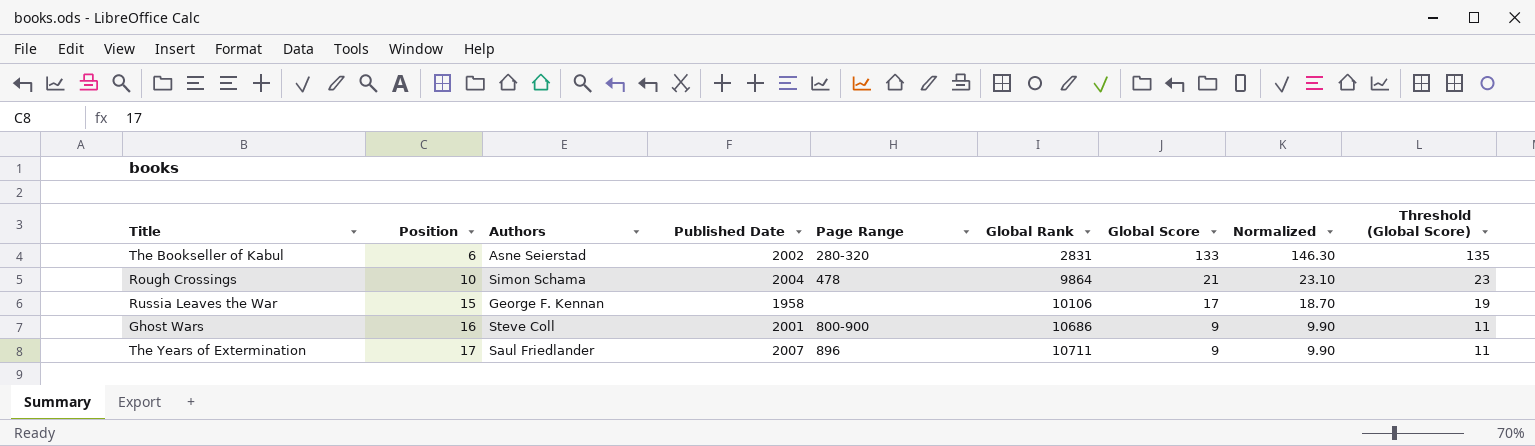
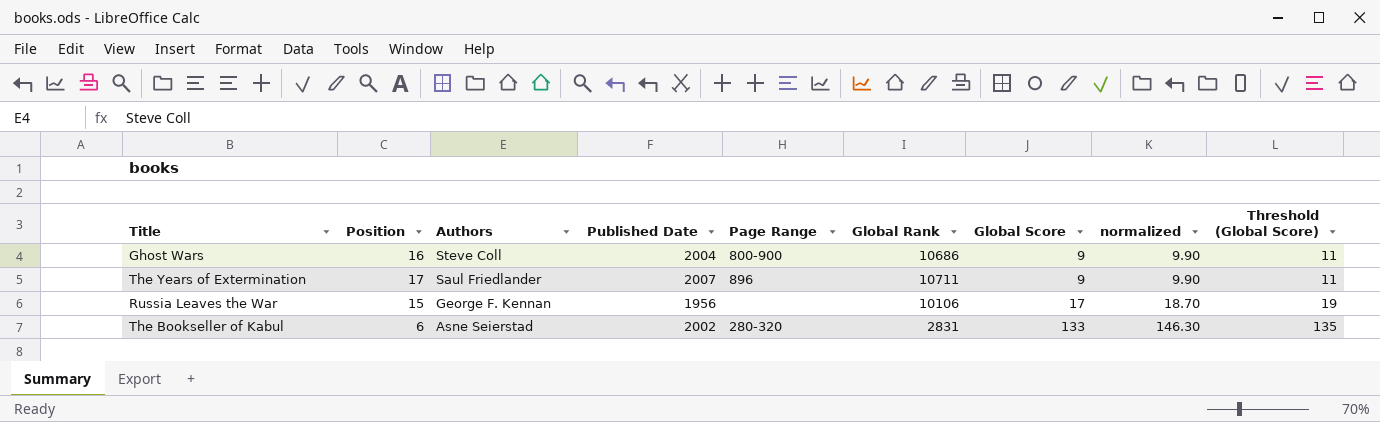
row order: Position ascending -> Authors descending
column name: Normalized -> normalized
row Rough Crossings: 10 | Simon Schama | 2004 | 478 | 9864 | 21 | 23.10 | 23 -> none
Ghost Wars | Published Date: 2001 -> 2004
Russia Leaves the War | Published Date: 1958 -> 1956

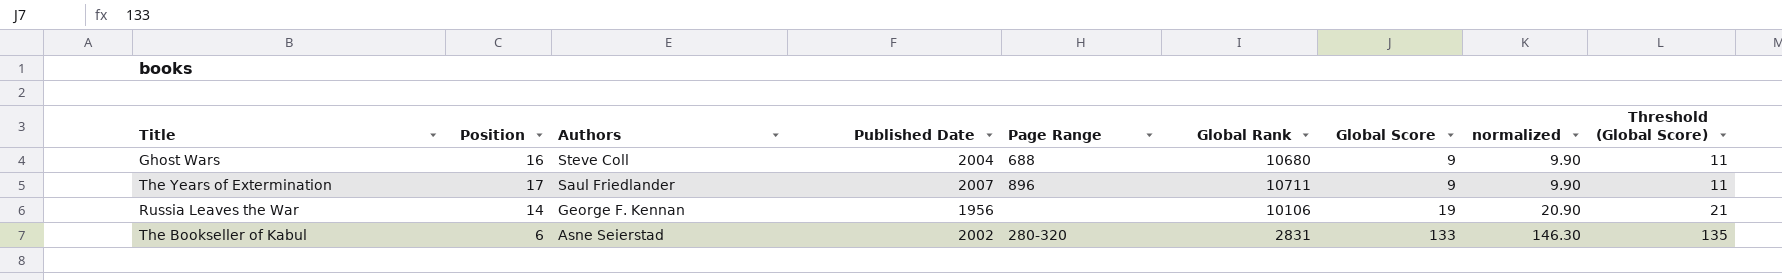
Ghost Wars | Page Range: 800-900 -> 688
Ghost Wars | Global Rank: 10686 -> 10680
Russia Leaves the War | Position: 15 -> 14
Russia Leaves the War | Global Score: 17 -> 19
Russia Leaves the War | normalized: 18.70 -> 20.90
Russia Leaves the War | Threshold (Global Score): 19 -> 21

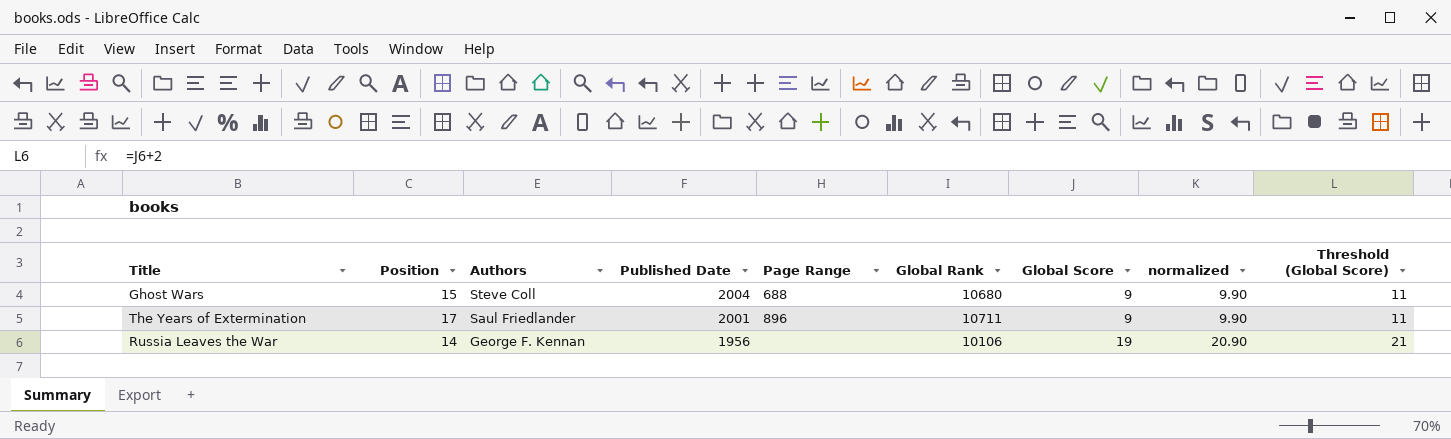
row The Bookseller of Kabul: 6 | Asne Seierstad | 2002 | 280-320 | 2831 | 133 | 146.30 | 135 -> none
Ghost Wars | Position: 16 -> 15
The Years of Extermination | Published Date: 2007 -> 2001

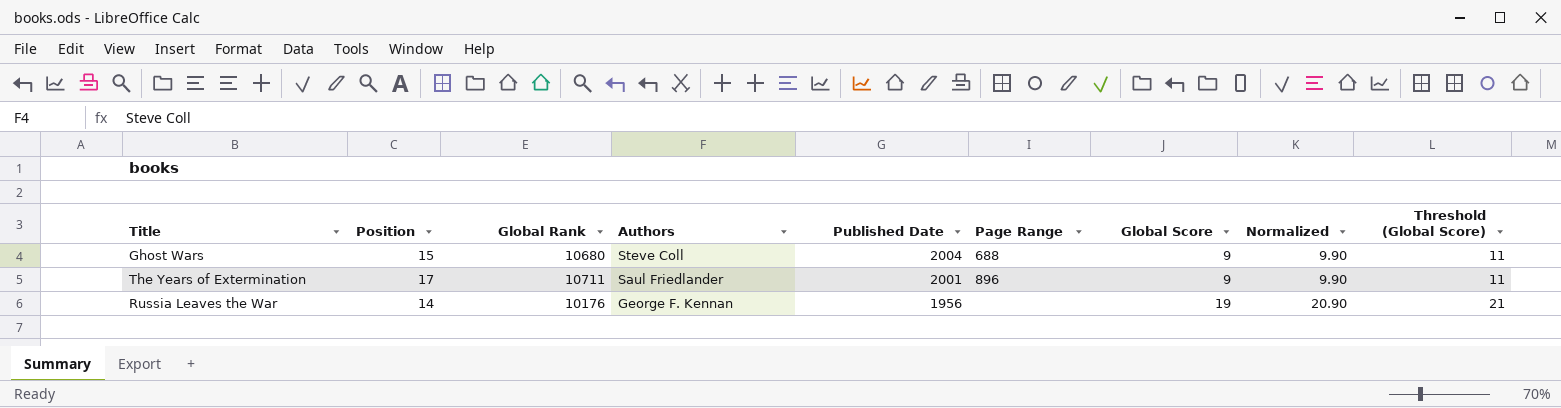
column Global Rank | position: 6 -> 3
column name: normalized -> Normalized
Russia Leaves the War | Global Rank: 10106 -> 10176

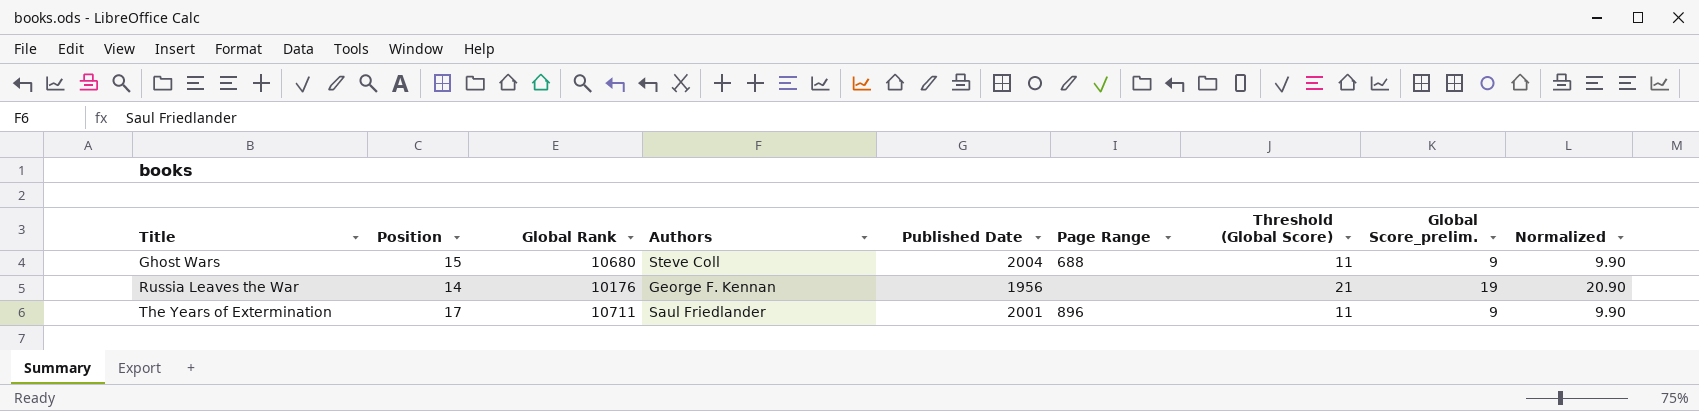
row order: Authors descending -> Title ascending
column Threshold (Global Score) | position: 9 -> 7
column name: Global Score -> Global Score_prelim.

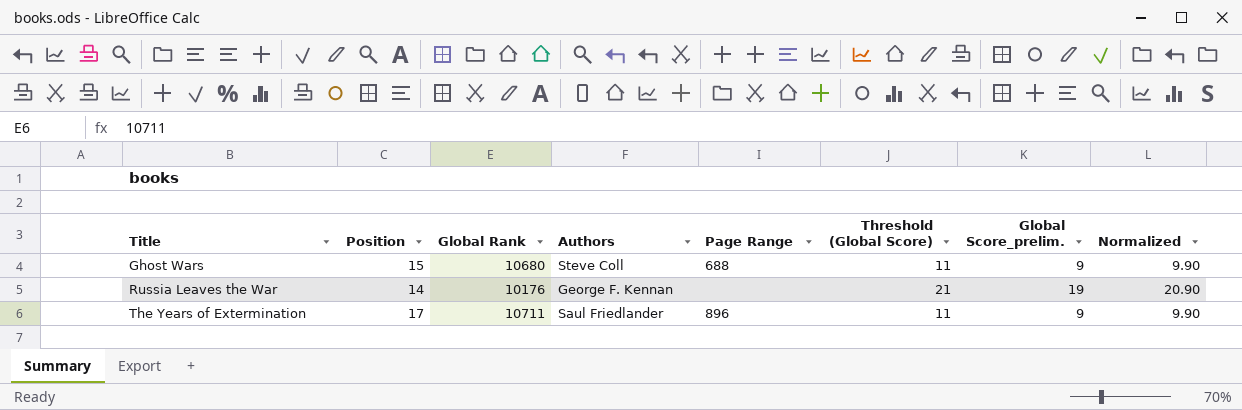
column Published Date | position: 5 -> none

